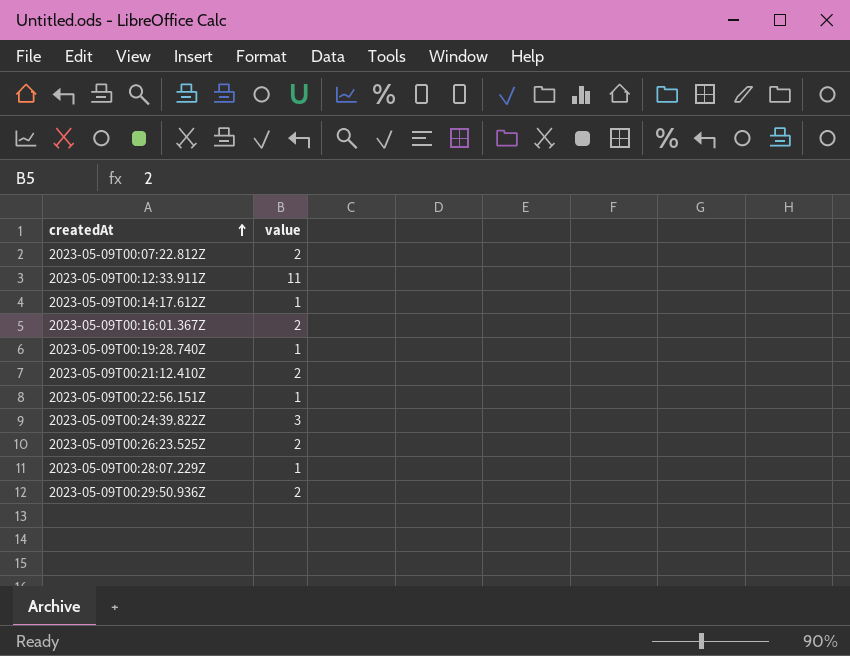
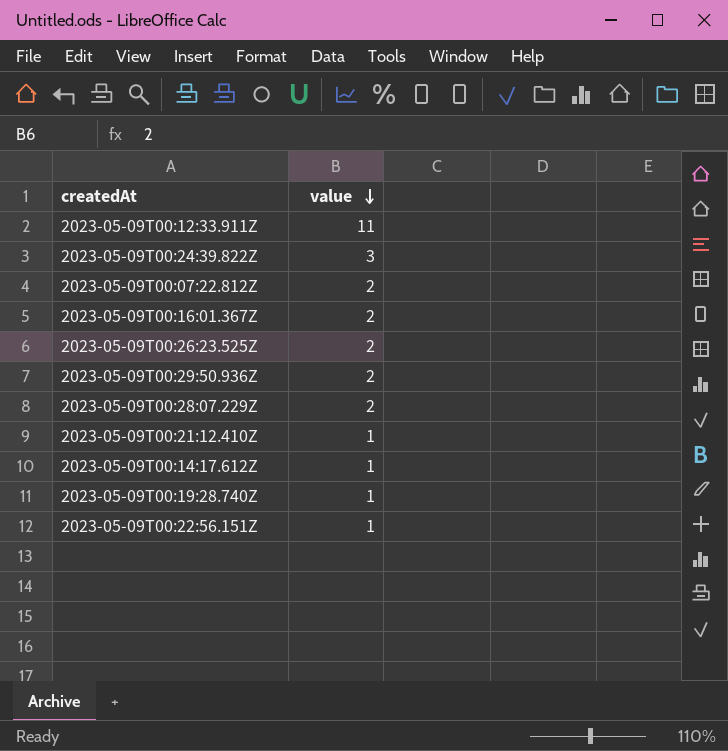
row order: createdAt ascending -> value descending
2023-05-09T00:28:07.229Z | value: 1 -> 2
2023-05-09T00:21:12.410Z | value: 2 -> 1

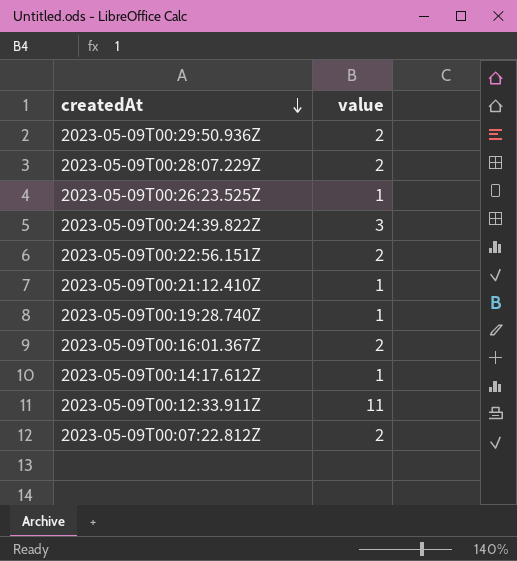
row order: value descending -> createdAt descending
2023-05-09T00:26:23.525Z | value: 2 -> 1
2023-05-09T00:22:56.151Z | value: 1 -> 2

